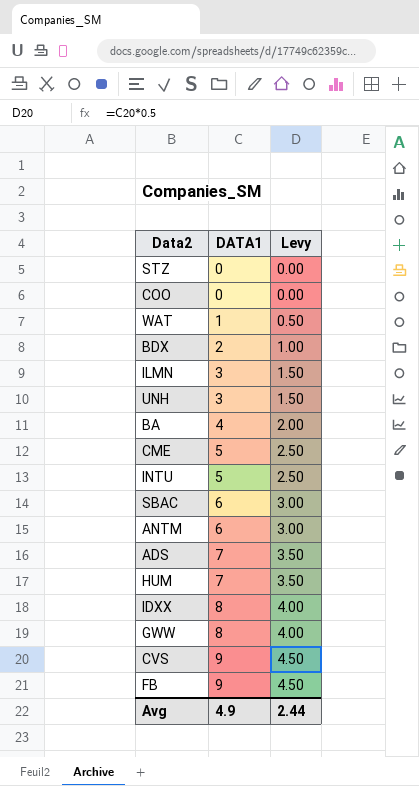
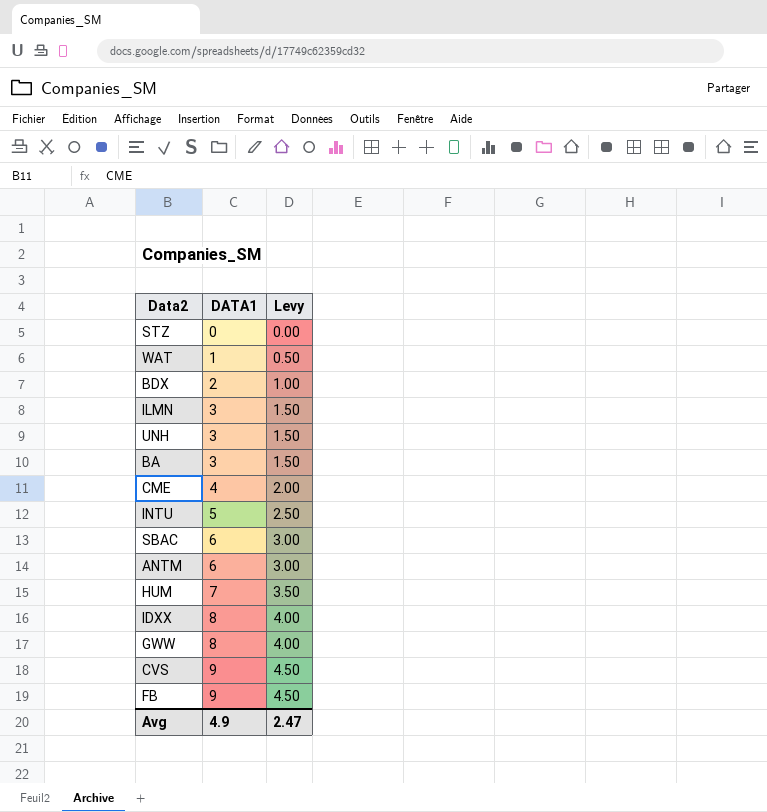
row COO: 0 | 0.00 -> none
row ADS: 7 | 3.50 -> none
BA | DATA1: 4 -> 3
BA | Levy: 2.00 -> 1.50
CME | DATA1: 5 -> 4
CME | Levy: 2.50 -> 2.00
Avg | Levy: 2.44 -> 2.47

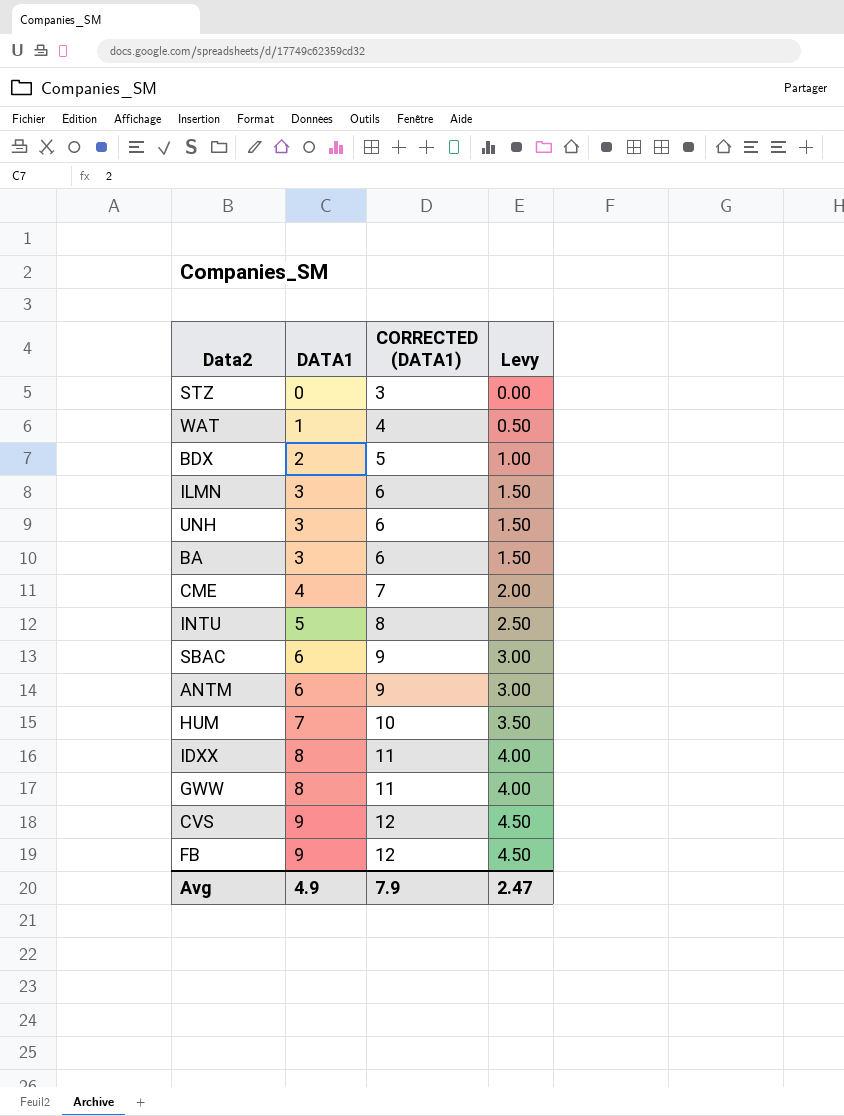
column CORRECTED (DATA1) | formula: none -> [DATA1] + 3

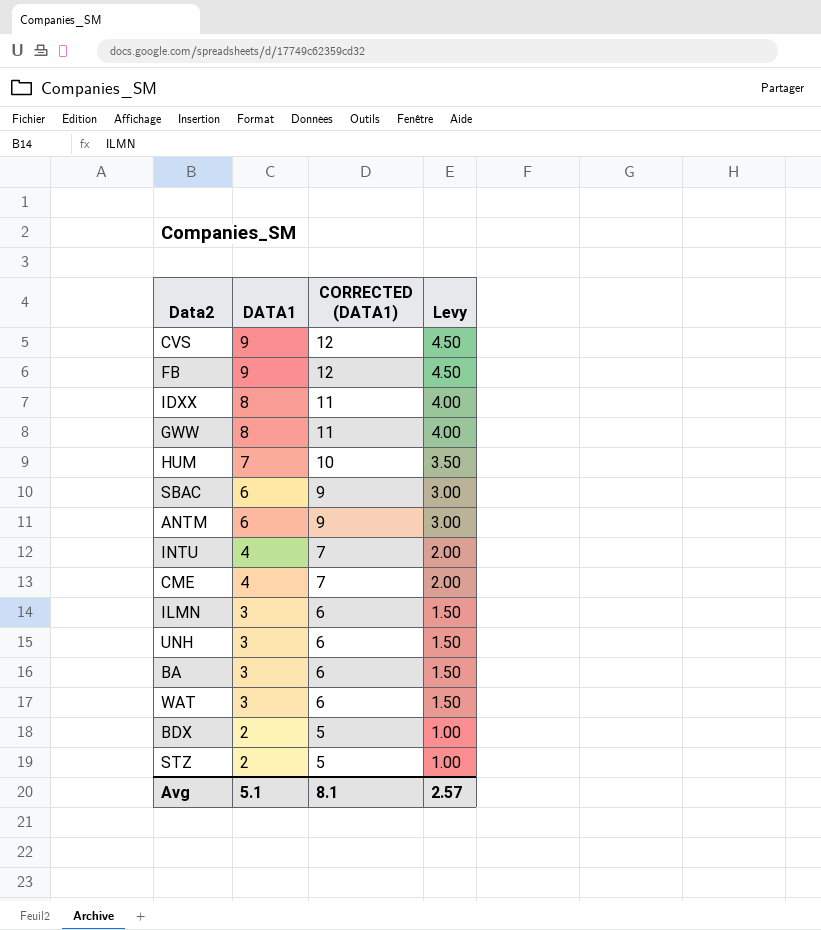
row order: DATA1 ascending -> DATA1 descending
INTU | DATA1: 5 -> 4
INTU | CORRECTED (DATA1): 8 -> 7
INTU | Levy: 2.50 -> 2.00
WAT | DATA1: 1 -> 3
WAT | CORRECTED (DATA1): 4 -> 6
WAT | Levy: 0.50 -> 1.50
STZ | DATA1: 0 -> 2
STZ | CORRECTED (DATA1): 3 -> 5
STZ | Levy: 0.00 -> 1.00
Avg | DATA1: 4.9 -> 5.1
Avg | CORRECTED (DATA1): 7.9 -> 8.1
Avg | Levy: 2.47 -> 2.57

